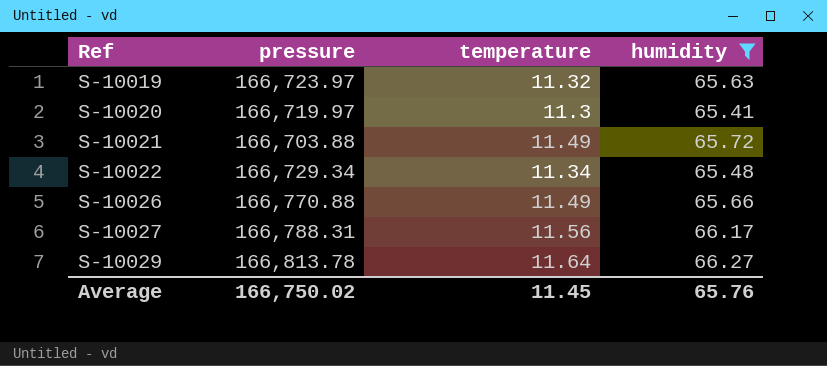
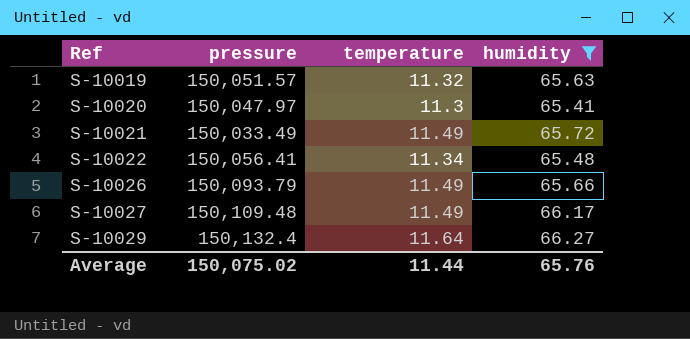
S-10019 | pressure: 166,723.97 -> 150,051.57
S-10020 | pressure: 166,719.97 -> 150,047.97
S-10021 | pressure: 166,703.88 -> 150,033.49
S-10022 | pressure: 166,729.34 -> 150,056.41
S-10026 | pressure: 166,770.88 -> 150,093.79
S-10027 | pressure: 166,788.31 -> 150,109.48
S-10027 | temperature: 11.56 -> 11.49
S-10029 | pressure: 166,813.78 -> 150,132.4
Average | pressure: 166,750.02 -> 150,075.02
Average | temperature: 11.45 -> 11.44

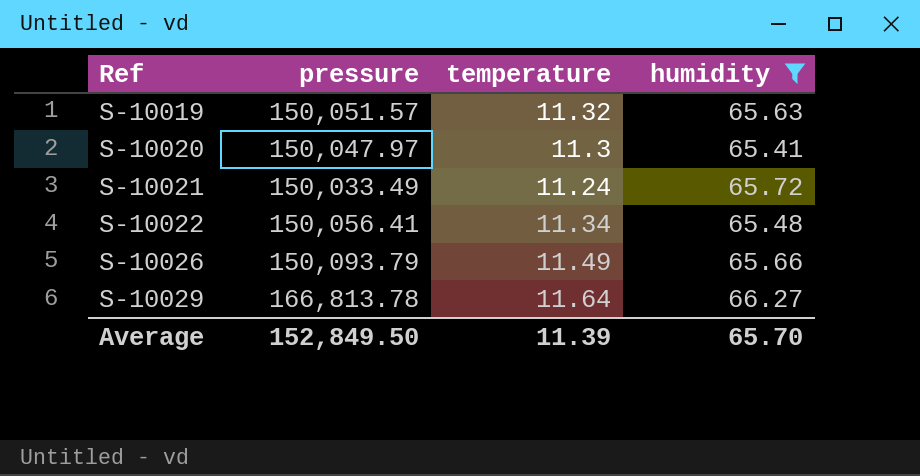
row S-10027: 150,109.48 | 11.49 | 66.17 -> none
S-10021 | temperature: 11.49 -> 11.24
S-10029 | pressure: 150,132.4 -> 166,813.78
Average | pressure: 150,075.02 -> 152,849.50
Average | temperature: 11.44 -> 11.39
Average | humidity: 65.76 -> 65.70

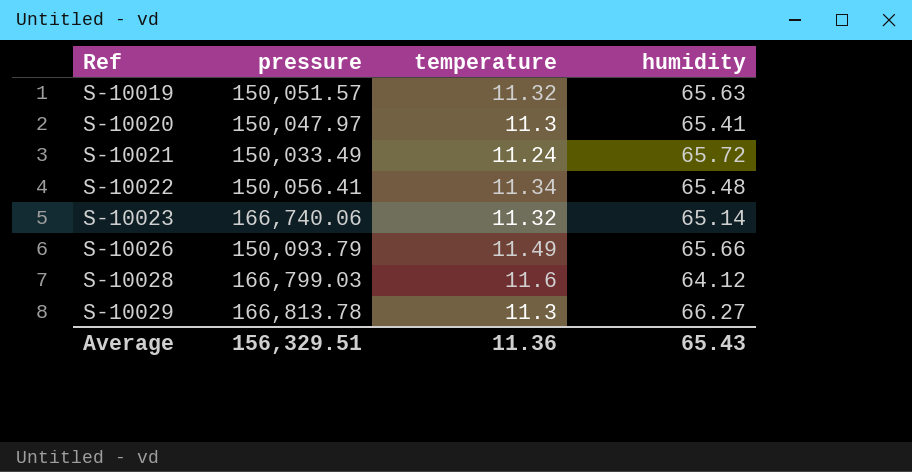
filter: humidity >= 65.41 -> none
S-10029 | temperature: 11.64 -> 11.3
Average | pressure: 152,849.50 -> 156,329.51
Average | temperature: 11.39 -> 11.36
Average | humidity: 65.70 -> 65.43

